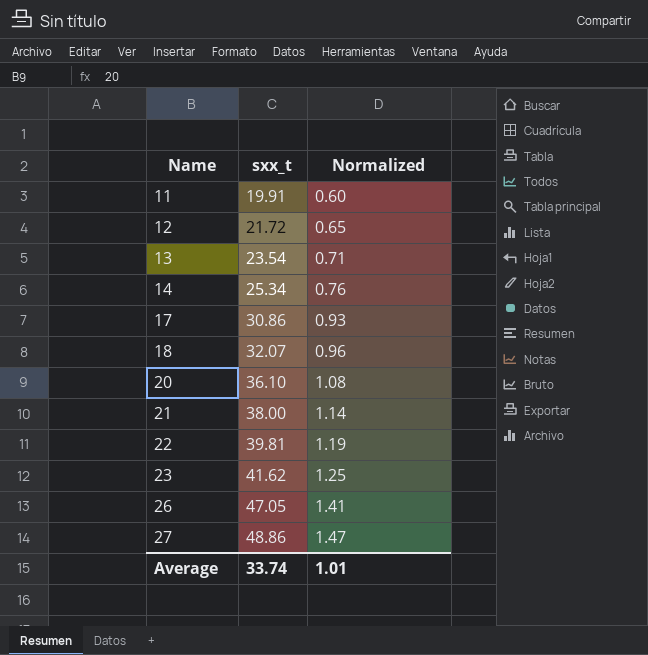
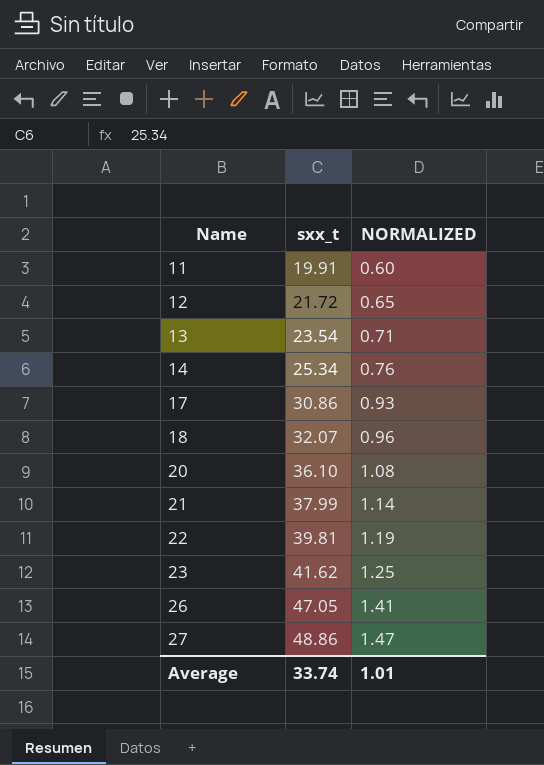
column name: Normalized -> NORMALIZED
21 | sxx_t: 38.00 -> 37.99

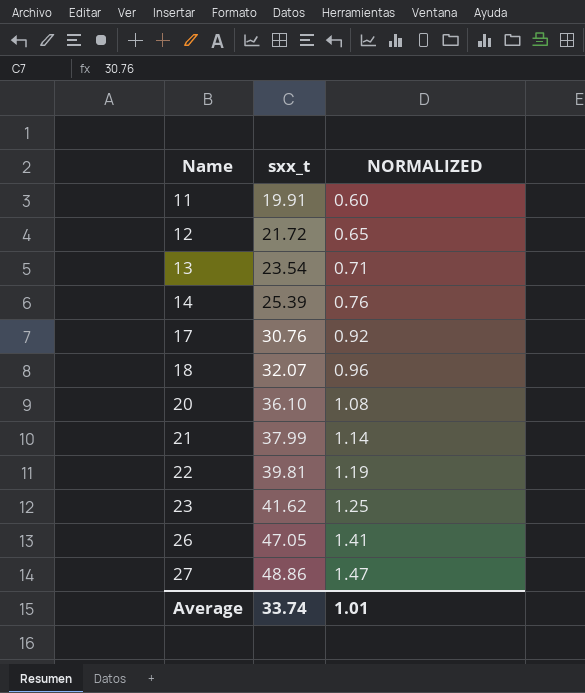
14 | sxx_t: 25.34 -> 25.39
17 | sxx_t: 30.86 -> 30.76
17 | NORMALIZED: 0.93 -> 0.92

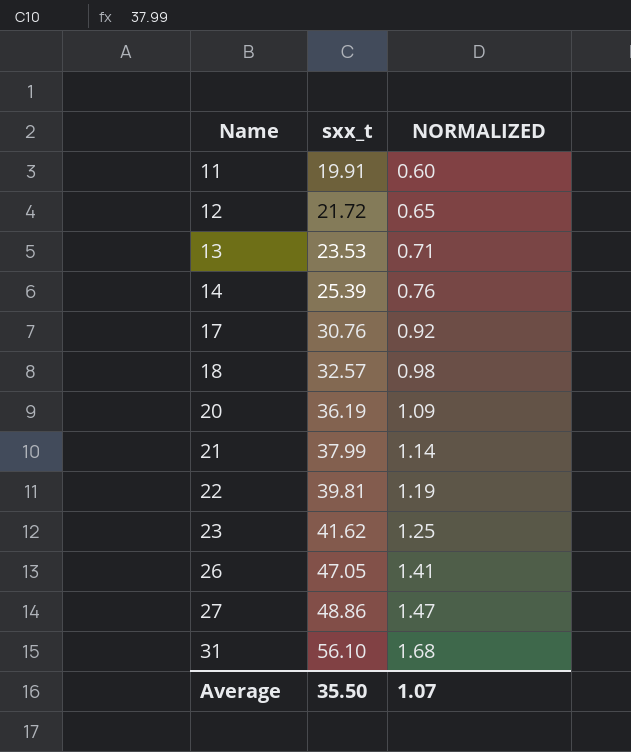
13 | sxx_t: 23.54 -> 23.53
18 | sxx_t: 32.07 -> 32.57
18 | NORMALIZED: 0.96 -> 0.98
20 | sxx_t: 36.10 -> 36.19
20 | NORMALIZED: 1.08 -> 1.09
row 31: none -> 56.10 | 1.68
Average | sxx_t: 33.74 -> 35.50
Average | NORMALIZED: 1.01 -> 1.07

